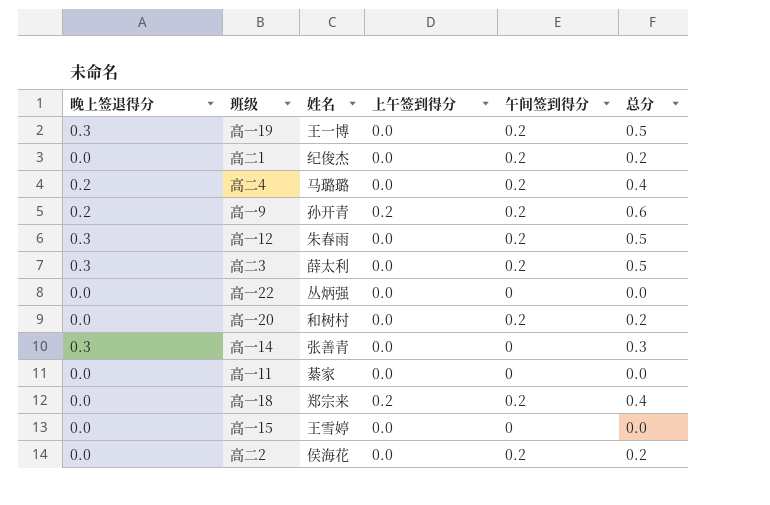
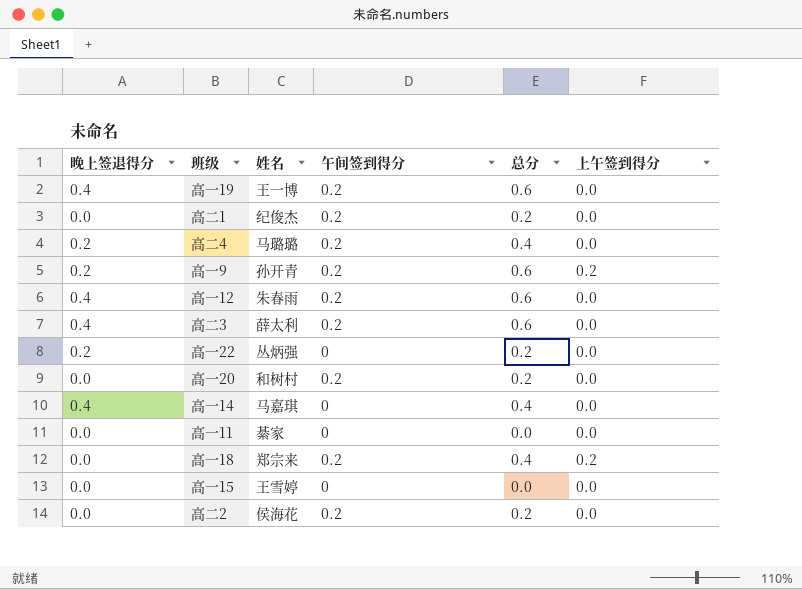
column 上午签到得分 | position: 4 -> 6
高一19 | 晚上签退得分: 0.3 -> 0.4
高一19 | 总分: 0.5 -> 0.6
高一12 | 晚上签退得分: 0.3 -> 0.4
高一12 | 总分: 0.5 -> 0.6
高二3 | 晚上签退得分: 0.3 -> 0.4
高二3 | 总分: 0.5 -> 0.6
高一22 | 晚上签退得分: 0.0 -> 0.2
高一22 | 总分: 0.0 -> 0.2
高一14 | 晚上签退得分: 0.3 -> 0.4
高一14 | 姓名: 张善青 -> 马嘉琪
高一14 | 总分: 0.3 -> 0.4

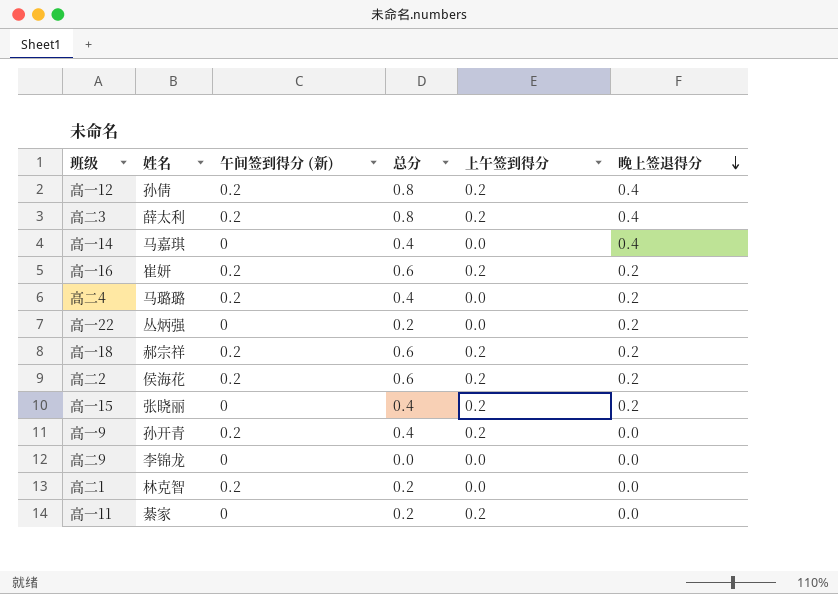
row order: none -> 晚上签退得分 descending
column name: 午间签到得分 -> 午间签到得分 (新)
column 晚上签退得分 | position: 1 -> 6
row 高一19: 0.4 | 王一博 | 0.2 | 0.6 | 0.0 -> none
row 高一20: 0.0 | 和树村 | 0.2 | 0.2 | 0.0 -> none
高一12 | 姓名: 朱春雨 -> 孙倩
高一12 | 总分: 0.6 -> 0.8
高一12 | 上午签到得分: 0.0 -> 0.2
高二3 | 总分: 0.6 -> 0.8
高二3 | 上午签到得分: 0.0 -> 0.2
row 高一16: none -> 崔妍 | 0.2 | 0.6 | 0.2 | 0.2
高一18 | 姓名: 郑宗来 -> 郝宗祥
高一18 | 总分: 0.4 -> 0.6
高一18 | 晚上签退得分: 0.0 -> 0.2
高二2 | 总分: 0.2 -> 0.6
高二2 | 上午签到得分: 0.0 -> 0.2
高二2 | 晚上签退得分: 0.0 -> 0.2
高一15 | 姓名: 王雪婷 -> 张晓丽
高一15 | 总分: 0.0 -> 0.4
高一15 | 上午签到得分: 0.0 -> 0.2
高一15 | 晚上签退得分: 0.0 -> 0.2
高一9 | 总分: 0.6 -> 0.4
高一9 | 晚上签退得分: 0.2 -> 0.0
row 高二9: none -> 李锦龙 | 0 | 0.0 | 0.0 | 0.0
高二1 | 姓名: 纪俊杰 -> 林克智
高一11 | 总分: 0.0 -> 0.2
高一11 | 上午签到得分: 0.0 -> 0.2

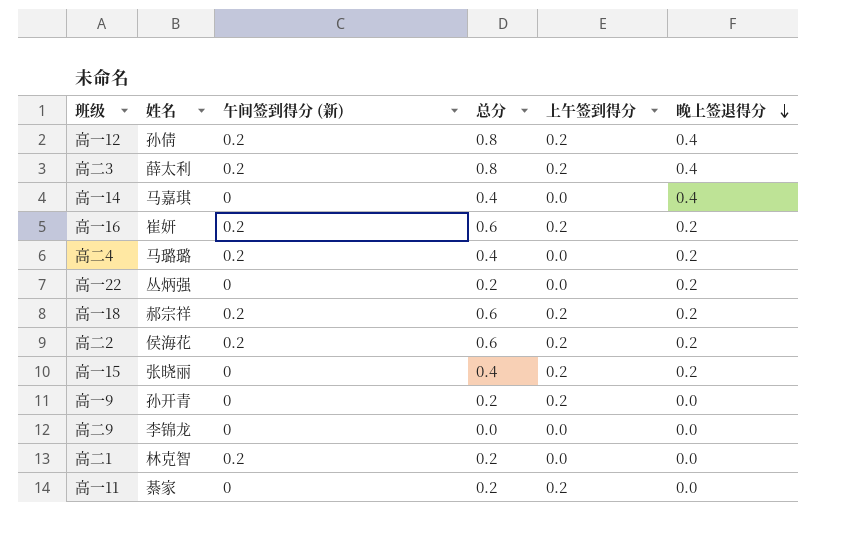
高一9 | 午间签到得分 (新): 0.2 -> 0
高一9 | 总分: 0.4 -> 0.2

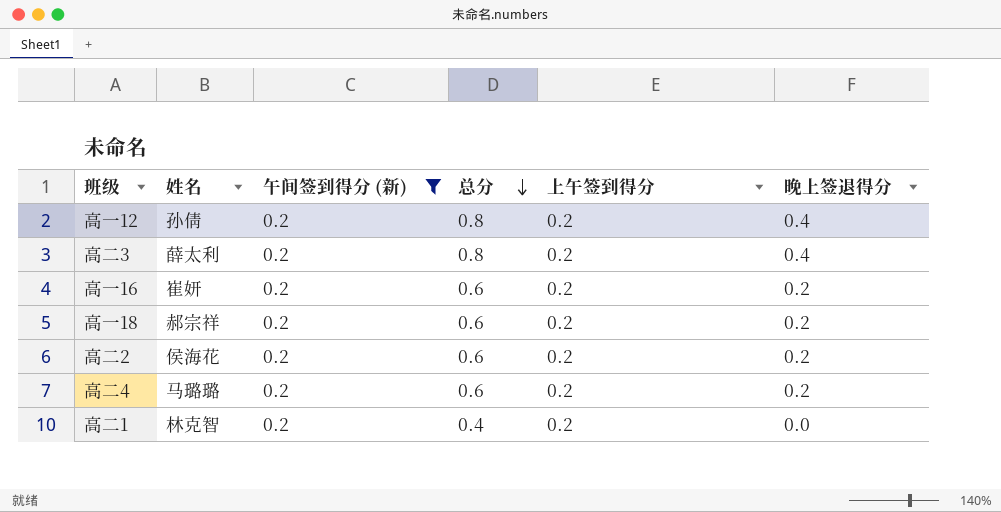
filter: none -> 午间签到得分 (新) = 0.2
row order: 晚上签退得分 descending -> 总分 descending
高二4 | 总分: 0.4 -> 0.6
高二4 | 上午签到得分: 0.0 -> 0.2
高二1 | 总分: 0.2 -> 0.4
高二1 | 上午签到得分: 0.0 -> 0.2

